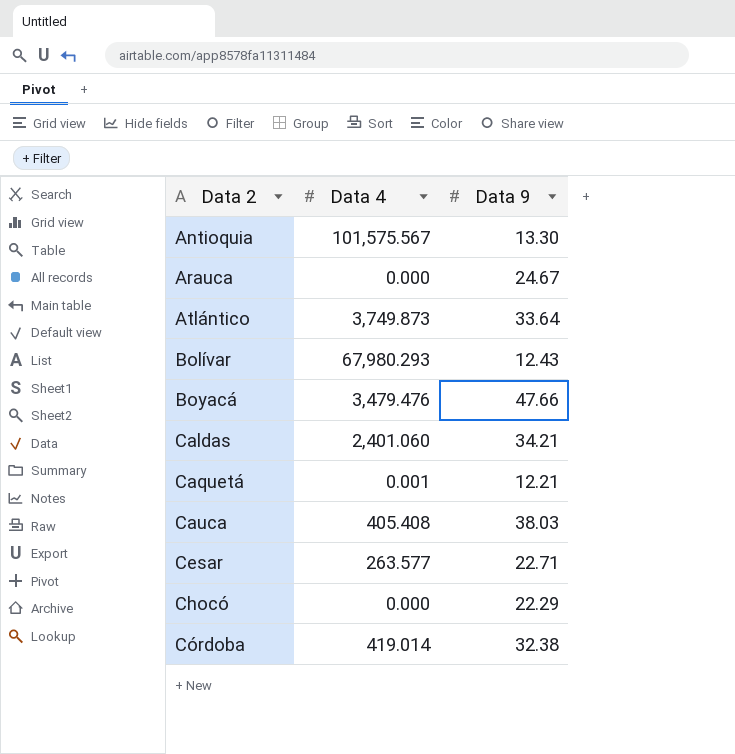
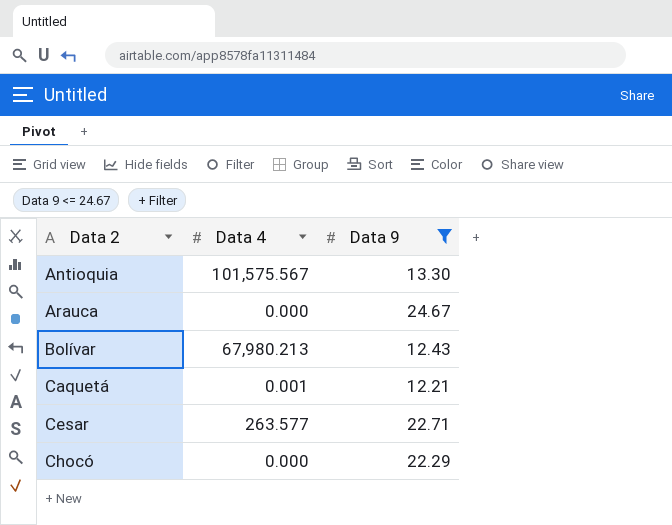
filter: none -> Data 9 <= 24.67
Bolívar | Data 4: 67,980.293 -> 67,980.213

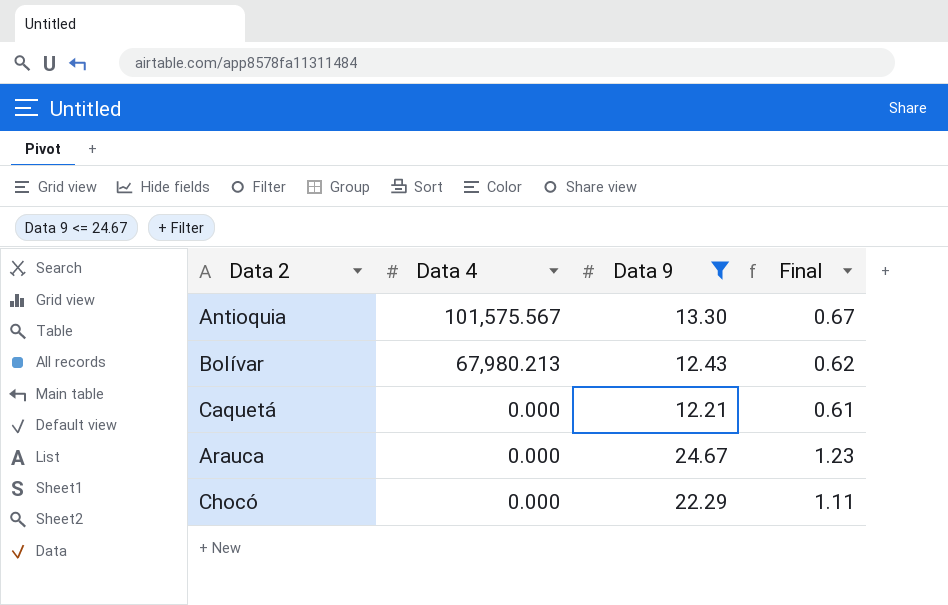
row order: Data 2 ascending -> Data 4 descending
column Final | formula: none -> [Data 9] * 0.05
row Cesar: 263.577 | 22.71 -> none
Caquetá | Data 4: 0.001 -> 0.000

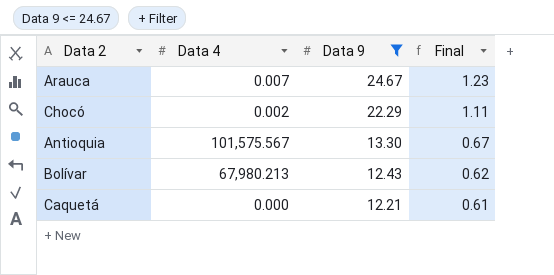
row order: Data 4 descending -> Data 9 descending
Arauca | Data 4: 0.000 -> 0.007
Chocó | Data 4: 0.000 -> 0.002

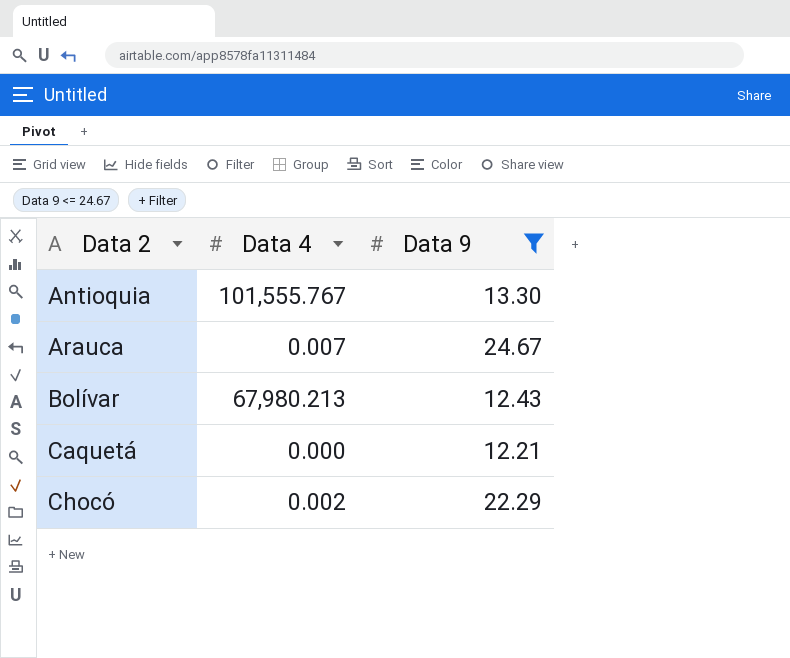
row order: Data 9 descending -> Data 2 ascending
column Final | formula: [Data 9] * 0.05 -> none
Antioquia | Data 4: 101,575.567 -> 101,555.767

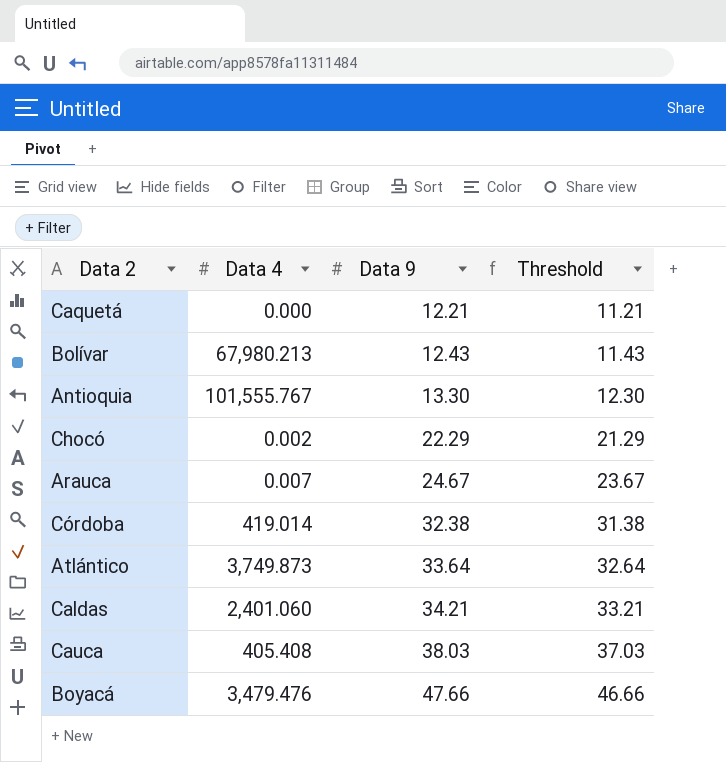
filter: Data 9 <= 24.67 -> none
row order: Data 2 ascending -> Data 9 ascending
column Threshold | formula: none -> [Data 9] - 1

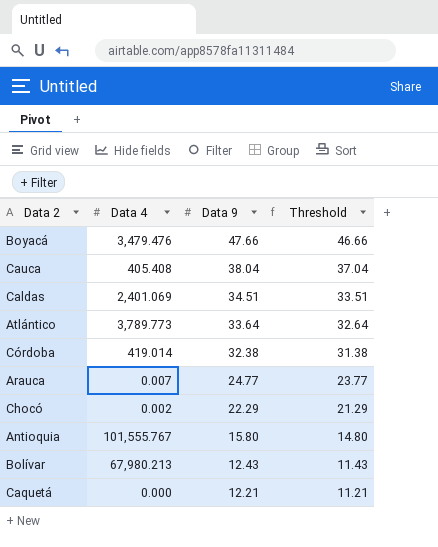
row order: Data 9 ascending -> Data 9 descending
Cauca | Data 9: 38.03 -> 38.04
Cauca | Threshold: 37.03 -> 37.04
Caldas | Data 4: 2,401.060 -> 2,401.069
Caldas | Data 9: 34.21 -> 34.51
Caldas | Threshold: 33.21 -> 33.51
Atlántico | Data 4: 3,749.873 -> 3,789.773
Arauca | Data 9: 24.67 -> 24.77
Arauca | Threshold: 23.67 -> 23.77
Antioquia | Data 9: 13.30 -> 15.80
Antioquia | Threshold: 12.30 -> 14.80

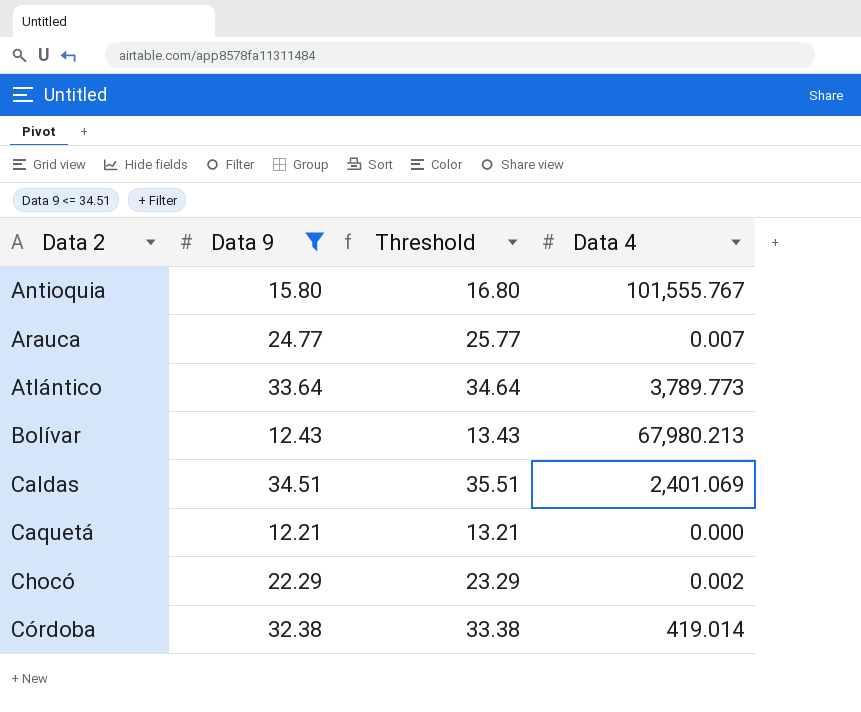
filter: none -> Data 9 <= 34.51
row order: Data 9 descending -> Data 2 ascending
column Threshold | formula: [Data 9] - 1 -> [Data 9] + 1
column Data 4 | position: 2 -> 4

